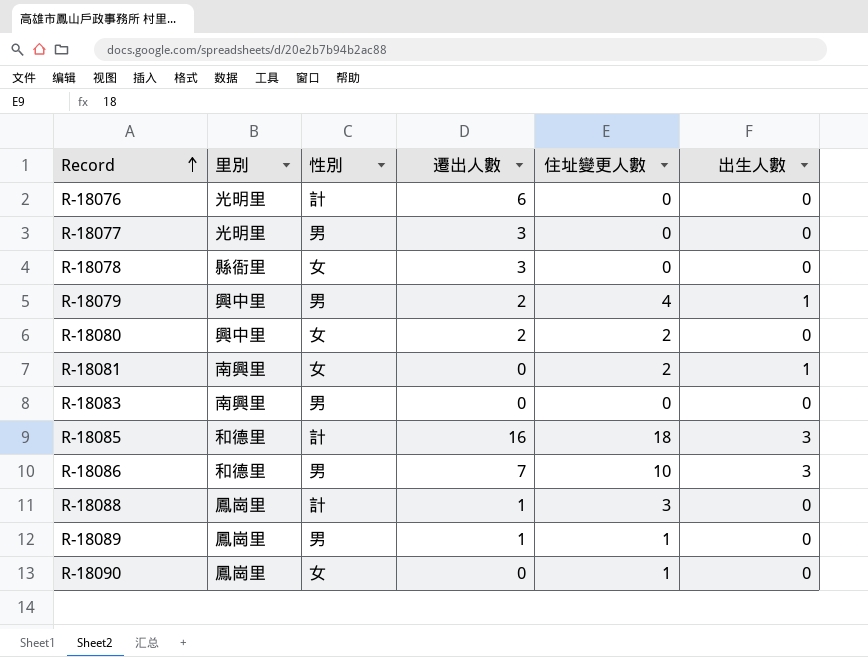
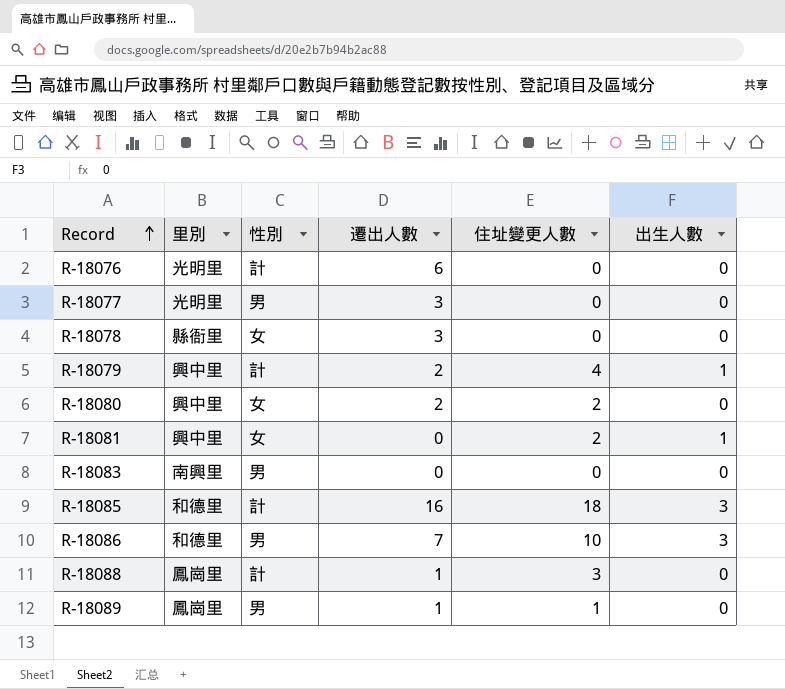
row R-18090: 鳳崗里 | 女 | 0 | 1 | 0 -> none
R-18079 | 性別: 男 -> 計
R-18081 | 里別: 南興里 -> 興中里

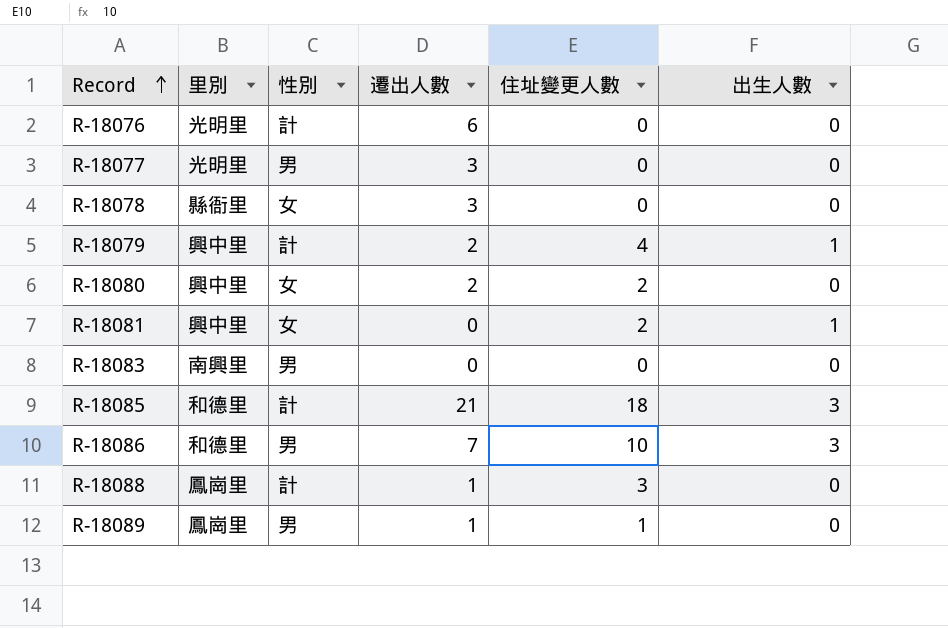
R-18085 | 遷出人數: 16 -> 21

